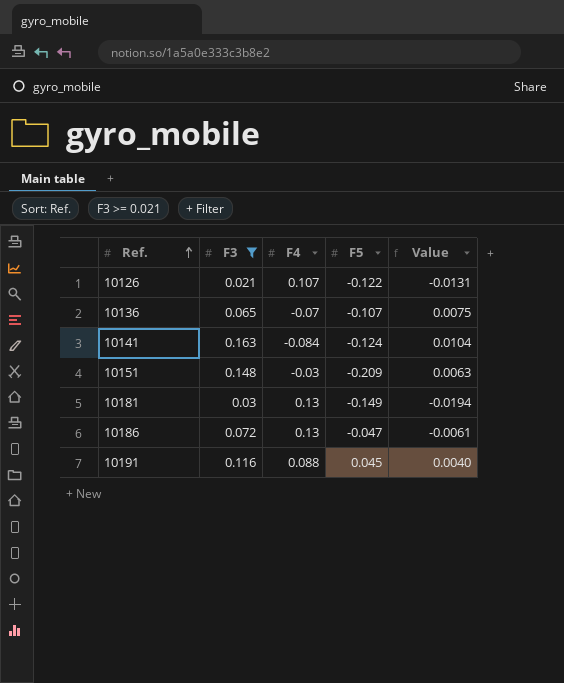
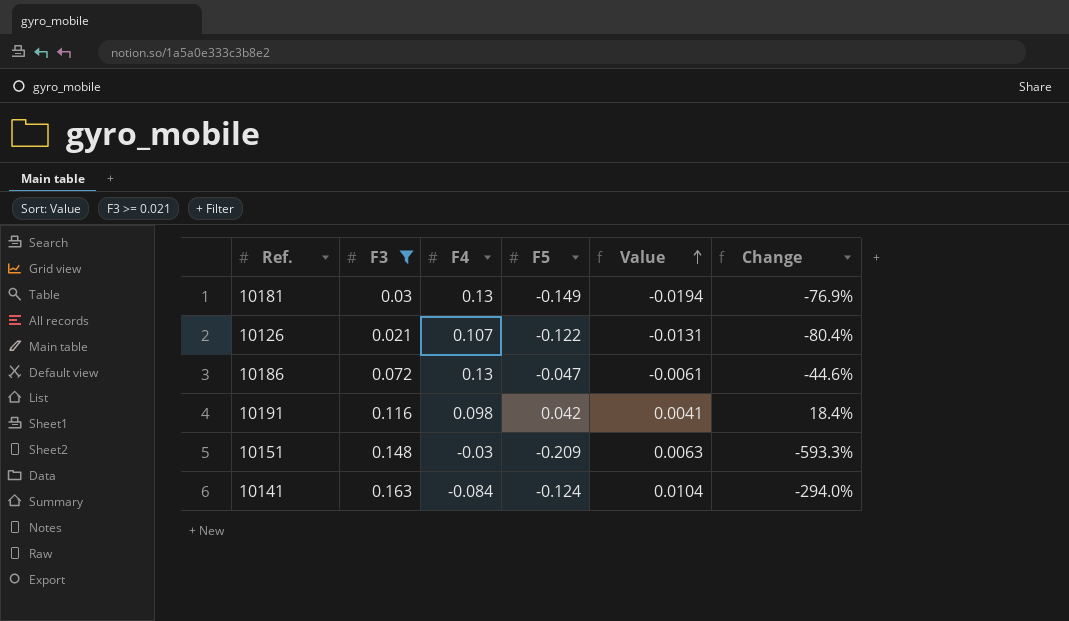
row order: Ref. ascending -> Value ascending
column Change | formula: none -> ([F3] - [F4]) / [F4]
row 10136: 0.065 | -0.07 | -0.107 | 0.0075 -> none
10191 | F4: 0.088 -> 0.098
10191 | F5: 0.045 -> 0.042
10191 | Value: 0.0040 -> 0.0041

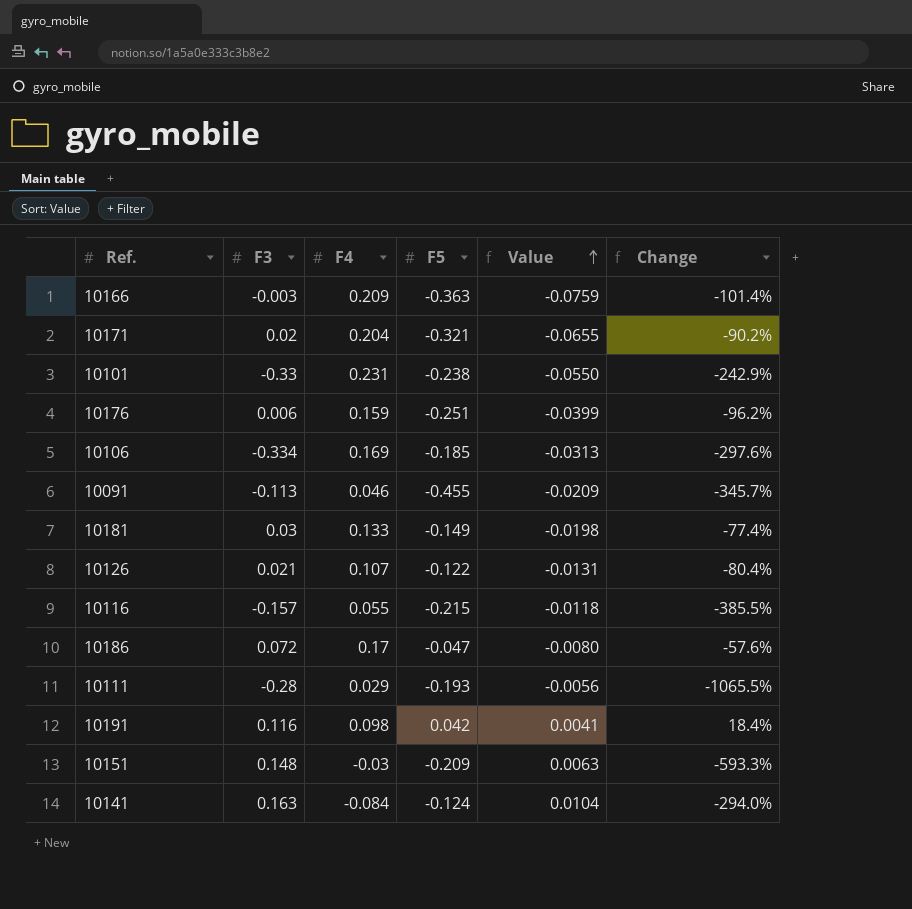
filter: F3 >= 0.021 -> none
10181 | F4: 0.13 -> 0.133
10181 | Value: -0.0194 -> -0.0198
10181 | Change: -76.9% -> -77.4%
10186 | F4: 0.13 -> 0.17
10186 | Value: -0.0061 -> -0.0080
10186 | Change: -44.6% -> -57.6%

